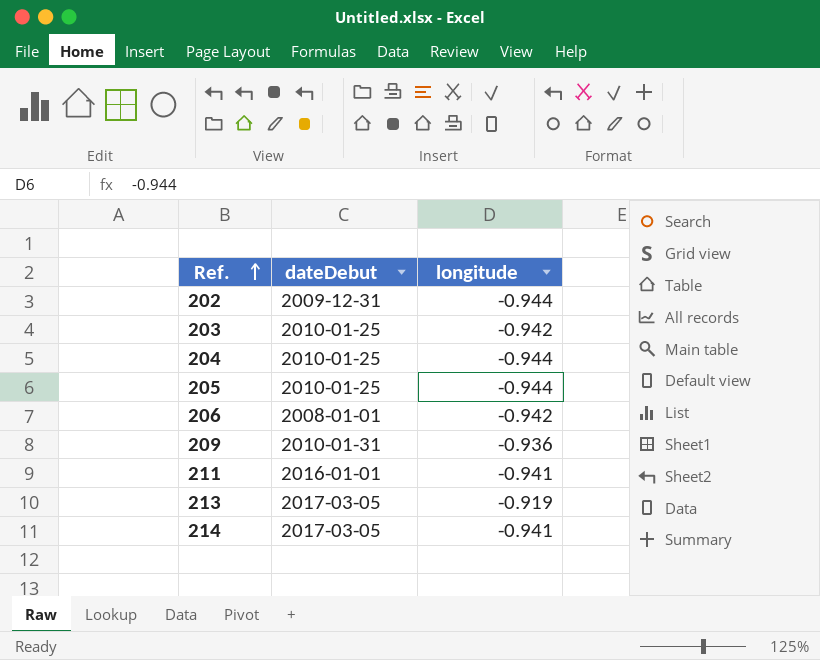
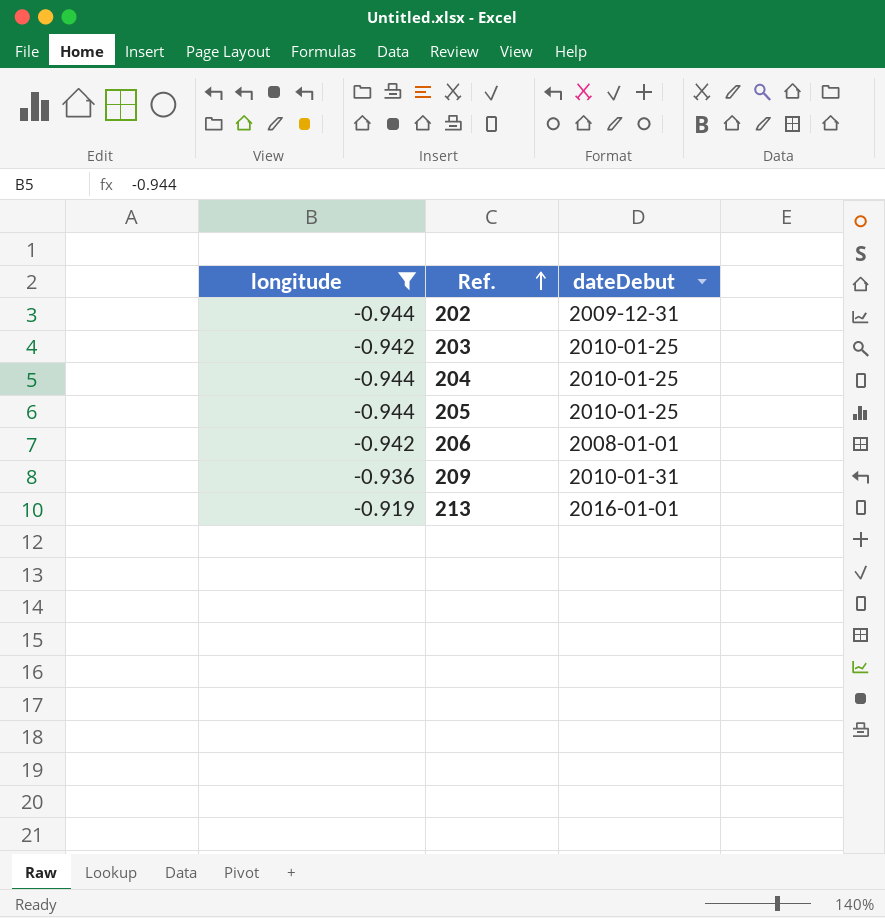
filter: none -> longitude != -0.941
column longitude | position: 3 -> 1
213 | dateDebut: 2017-03-05 -> 2016-01-01

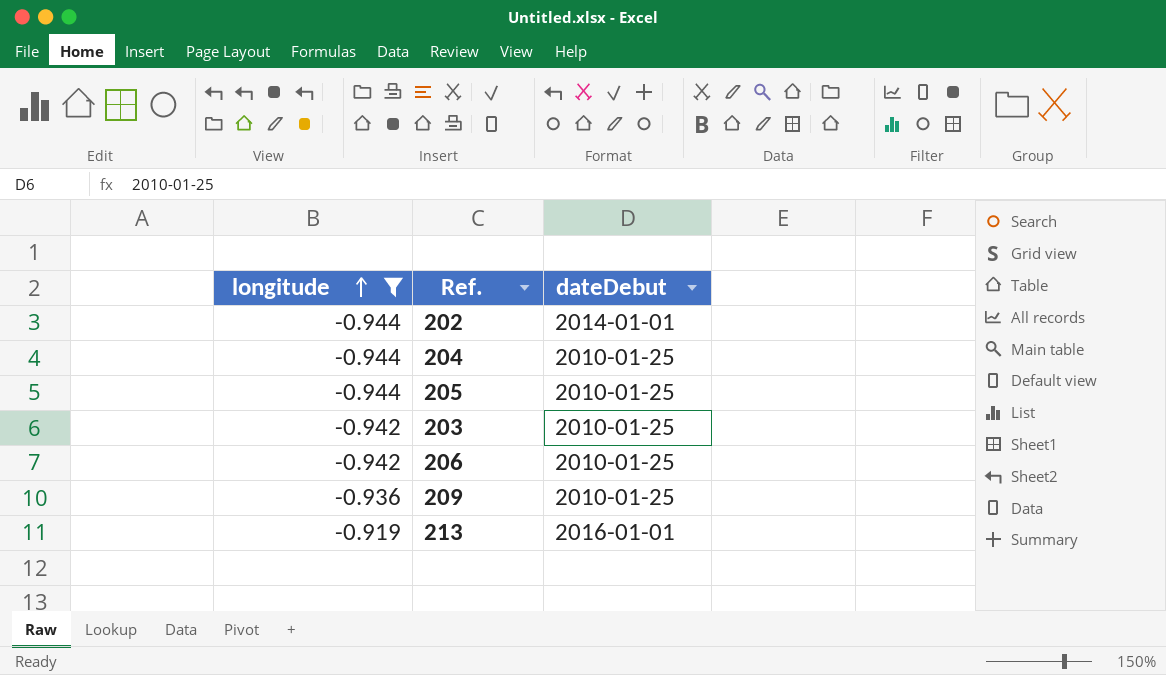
row order: Ref. ascending -> longitude ascending
202 | dateDebut: 2009-12-31 -> 2014-01-01
206 | dateDebut: 2008-01-01 -> 2010-01-25
209 | dateDebut: 2010-01-31 -> 2010-01-25

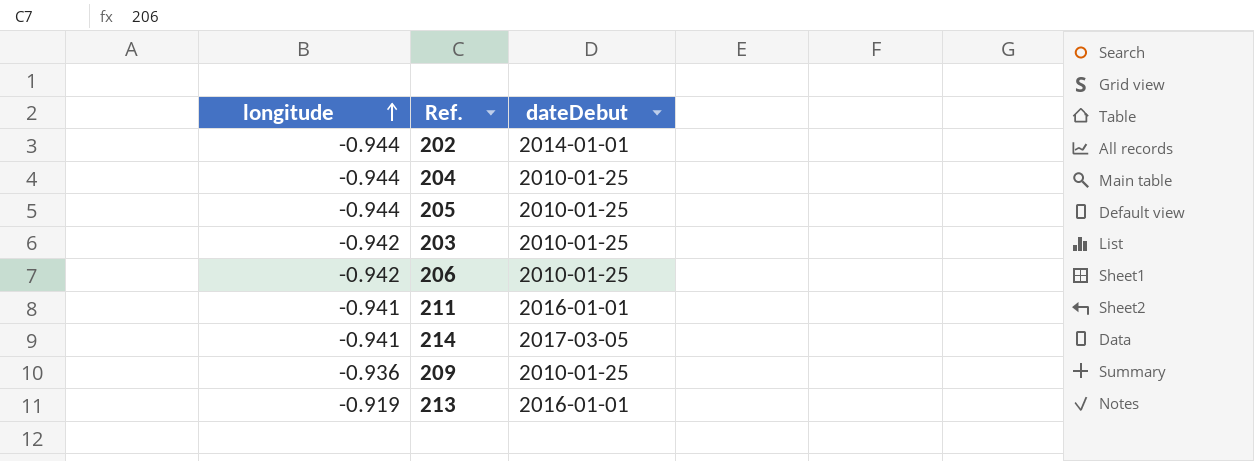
filter: longitude != -0.941 -> none

